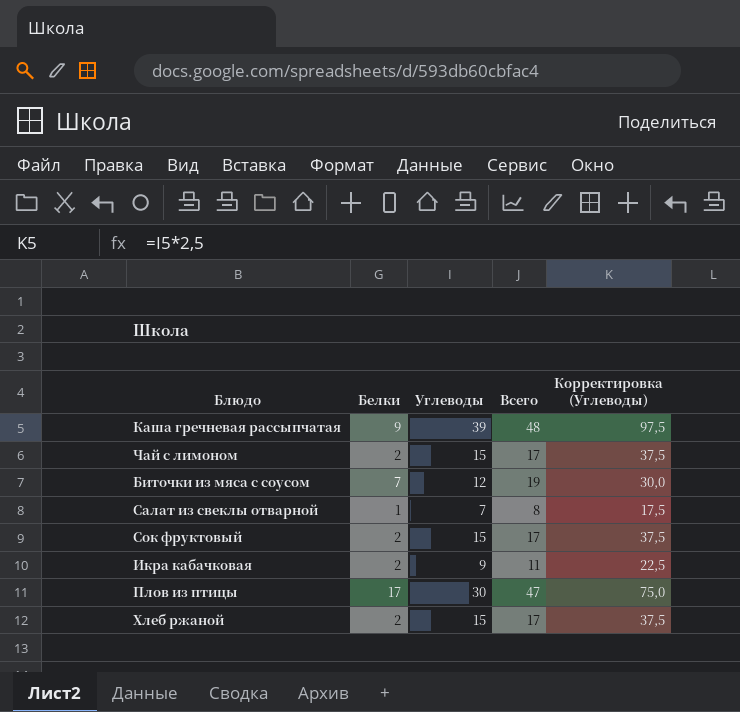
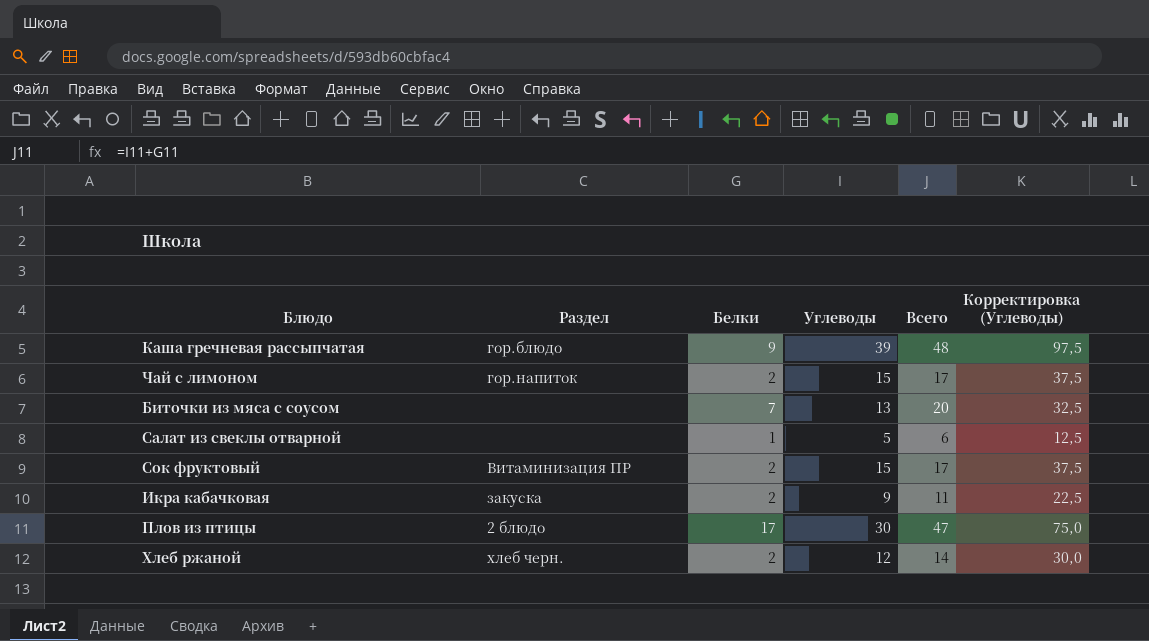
column Раздел | position: none -> 2
Биточки из мяса с соусом | Углеводы: 12 -> 13
Биточки из мяса с соусом | Всего: 19 -> 20
Биточки из мяса с соусом | Корректировка (Углеводы): 30,0 -> 32,5
Салат из свеклы отварной | Углеводы: 7 -> 5
Салат из свеклы отварной | Всего: 8 -> 6
Салат из свеклы отварной | Корректировка (Углеводы): 17,5 -> 12,5
Хлеб ржаной | Углеводы: 15 -> 12
Хлеб ржаной | Всего: 17 -> 14
Хлеб ржаной | Корректировка (Углеводы): 37,5 -> 30,0

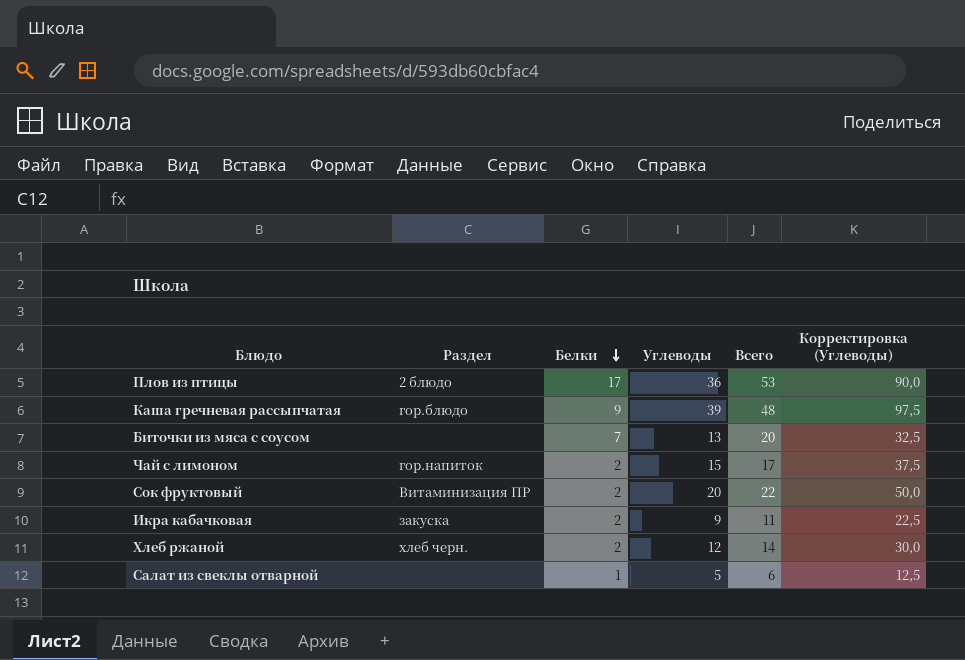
row order: none -> Белки descending
Плов из птицы | Углеводы: 30 -> 36
Плов из птицы | Всего: 47 -> 53
Плов из птицы | Корректировка (Углеводы): 75,0 -> 90,0
Сок фруктовый | Углеводы: 15 -> 20
Сок фруктовый | Всего: 17 -> 22
Сок фруктовый | Корректировка (Углеводы): 37,5 -> 50,0

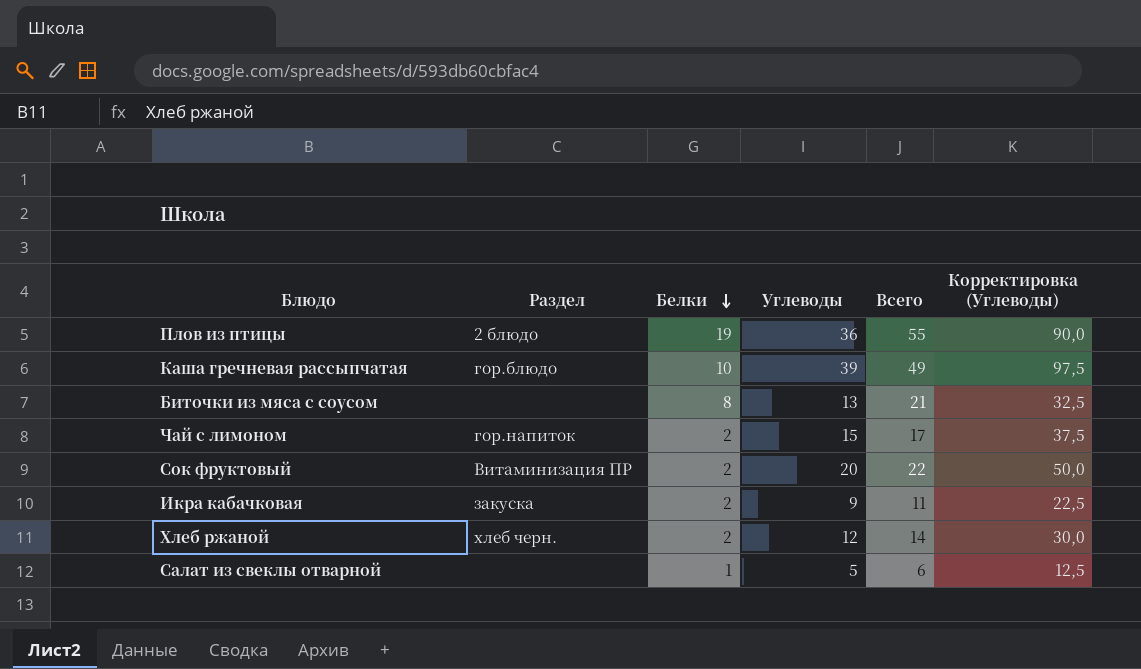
Плов из птицы | Белки: 17 -> 19
Плов из птицы | Всего: 53 -> 55
Каша гречневая рассыпчатая | Белки: 9 -> 10
Каша гречневая рассыпчатая | Всего: 48 -> 49
Биточки из мяса с соусом | Белки: 7 -> 8
Биточки из мяса с соусом | Всего: 20 -> 21

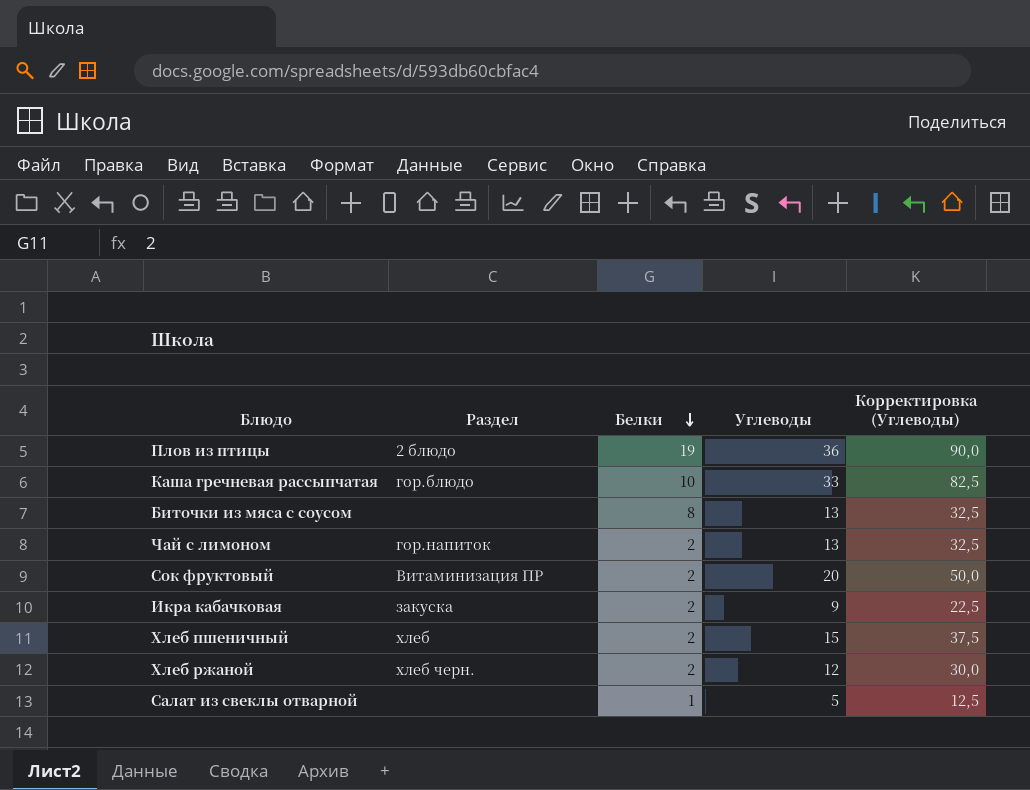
column Всего | formula: [Белки] + [Углеводы] -> none
Каша гречневая рассыпчатая | Углеводы: 39 -> 33
Каша гречневая рассыпчатая | Корректировка (Углеводы): 97,5 -> 82,5
Чай с лимоном | Углеводы: 15 -> 13
Чай с лимоном | Корректировка (Углеводы): 37,5 -> 32,5
row Хлеб пшеничный: none -> хлеб | 2 | 15 | 37,5

